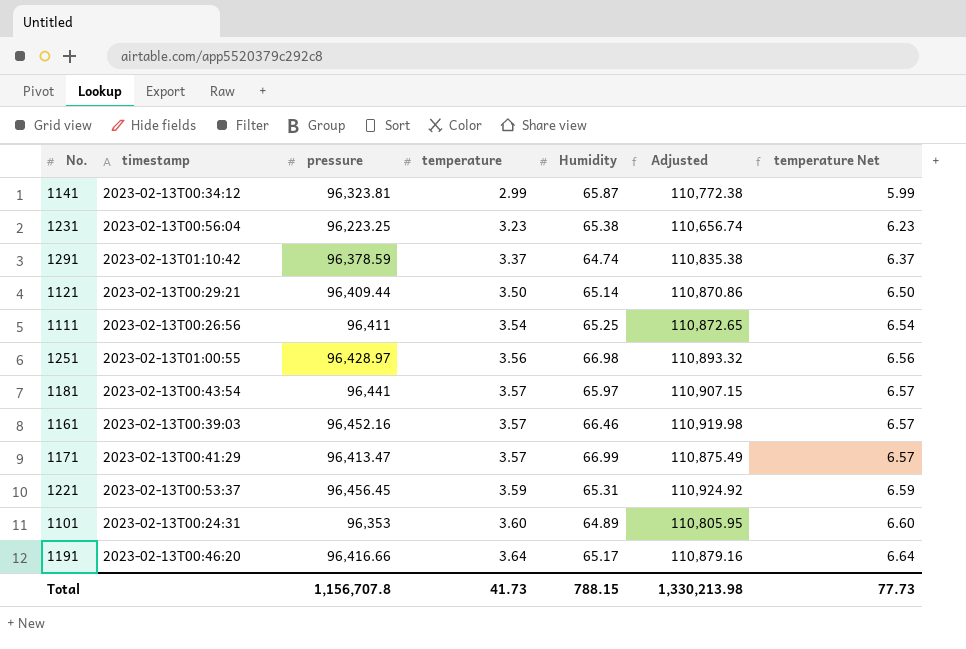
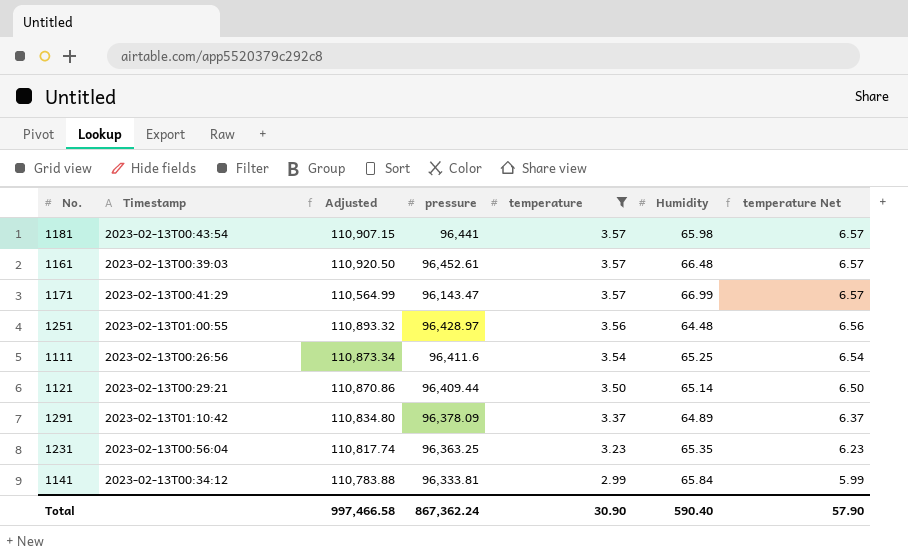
filter: none -> temperature <= 3.57
row order: temperature ascending -> temperature descending
column name: timestamp -> Timestamp
column Adjusted | position: 6 -> 3
1181 | Humidity: 65.97 -> 65.98
1161 | Adjusted: 110,919.98 -> 110,920.50
1161 | pressure: 96,452.16 -> 96,452.61
1161 | Humidity: 66.46 -> 66.48
1171 | Adjusted: 110,875.49 -> 110,564.99
1171 | pressure: 96,413.47 -> 96,143.47
1251 | Humidity: 66.98 -> 64.48
1111 | Adjusted: 110,872.65 -> 110,873.34
1111 | pressure: 96,411 -> 96,411.6
1291 | Adjusted: 110,835.38 -> 110,834.80
1291 | pressure: 96,378.59 -> 96,378.09
1291 | Humidity: 64.74 -> 64.89
1231 | Adjusted: 110,656.74 -> 110,817.74
1231 | pressure: 96,223.25 -> 96,363.25
1231 | Humidity: 65.38 -> 65.35
1141 | Adjusted: 110,772.38 -> 110,783.88
1141 | pressure: 96,323.81 -> 96,333.81
1141 | Humidity: 65.87 -> 65.84
Total | Adjusted: 1,330,213.98 -> 997,466.58
Total | pressure: 1,156,707.8 -> 867,362.24
Total | temperature: 41.73 -> 30.90
Total | Humidity: 788.15 -> 590.40
Total | temperature Net: 77.73 -> 57.90

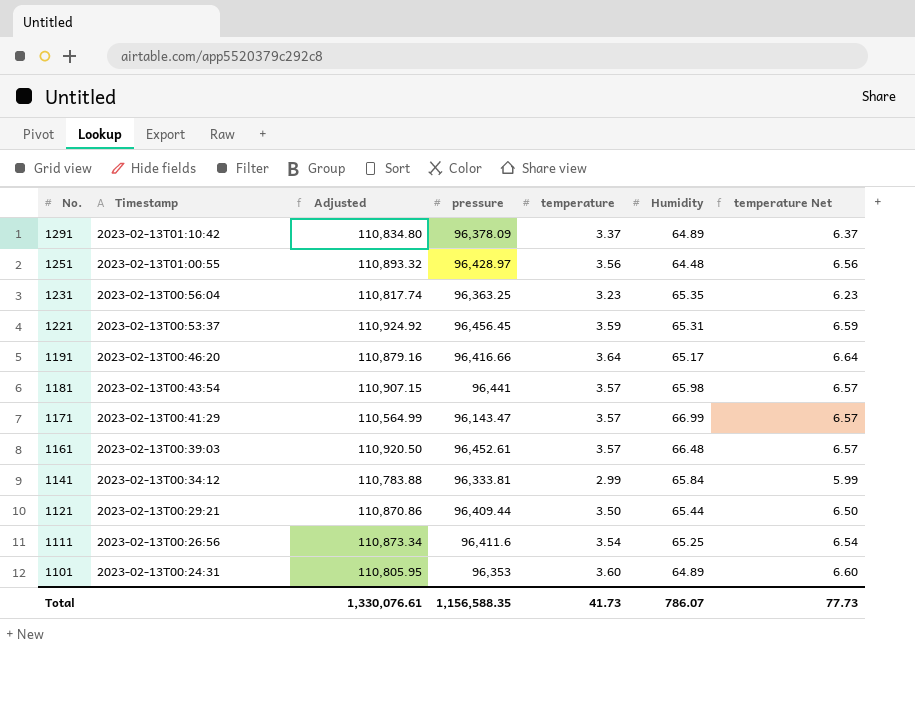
filter: temperature <= 3.57 -> none
row order: temperature descending -> No. descending
1121 | Humidity: 65.14 -> 65.44
Total | Adjusted: 997,466.58 -> 1,330,076.61
Total | pressure: 867,362.24 -> 1,156,588.35
Total | temperature: 30.90 -> 41.73
Total | Humidity: 590.40 -> 786.07
Total | temperature Net: 57.90 -> 77.73

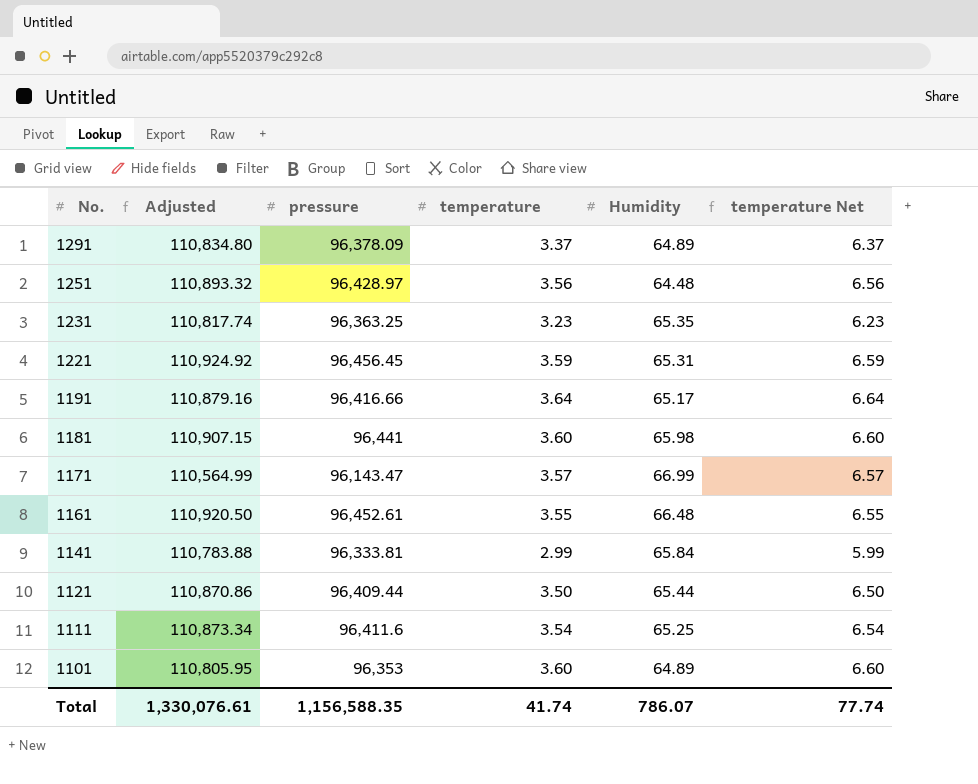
column Timestamp | position: 2 -> none
1181 | temperature: 3.57 -> 3.60
1181 | temperature Net: 6.57 -> 6.60
1161 | temperature: 3.57 -> 3.55
1161 | temperature Net: 6.57 -> 6.55
Total | temperature: 41.73 -> 41.74
Total | temperature Net: 77.73 -> 77.74

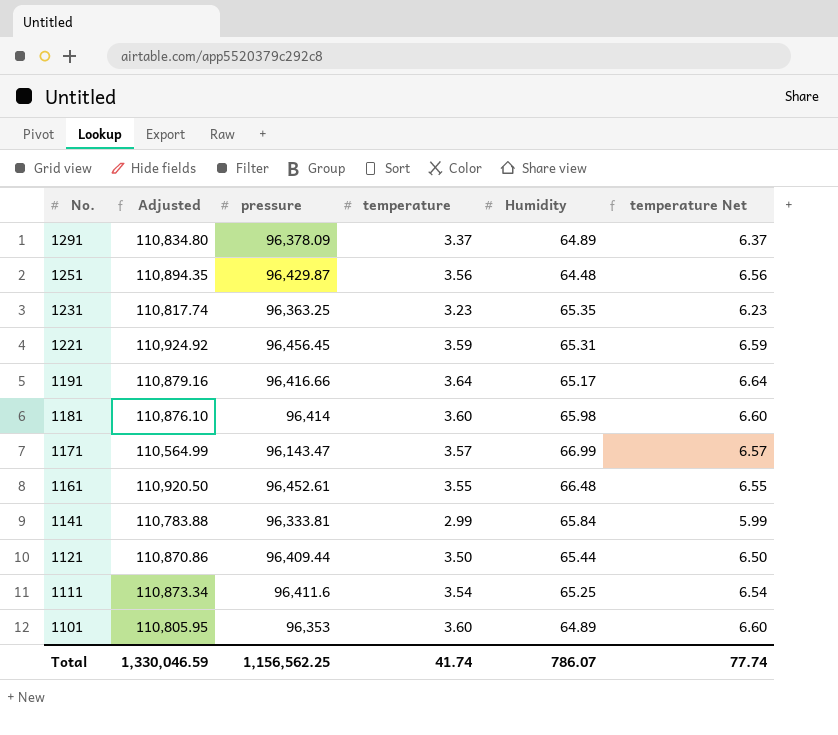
1251 | Adjusted: 110,893.32 -> 110,894.35
1251 | pressure: 96,428.97 -> 96,429.87
1181 | Adjusted: 110,907.15 -> 110,876.10
1181 | pressure: 96,441 -> 96,414
Total | Adjusted: 1,330,076.61 -> 1,330,046.59
Total | pressure: 1,156,588.35 -> 1,156,562.25

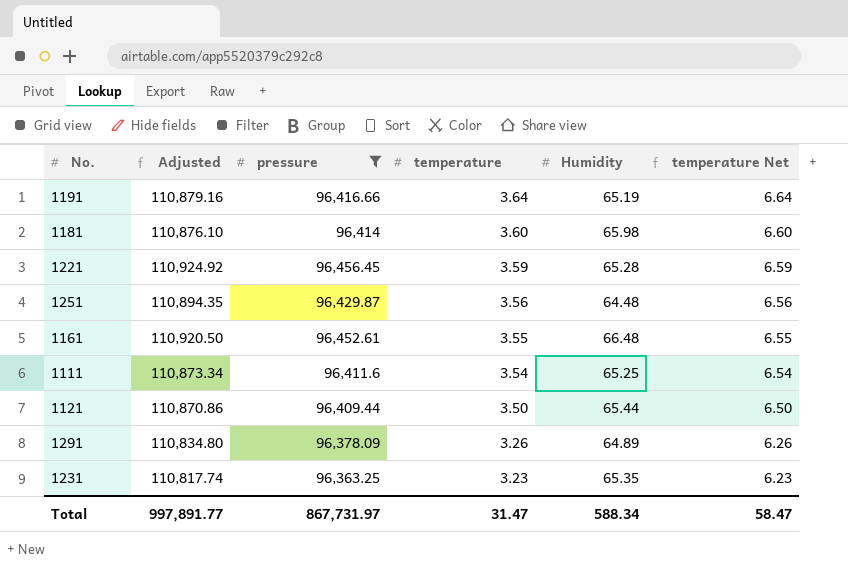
filter: none -> pressure >= 96,363.25
row order: No. descending -> temperature descending
1191 | Humidity: 65.17 -> 65.19
1221 | Humidity: 65.31 -> 65.28
1291 | temperature: 3.37 -> 3.26
1291 | temperature Net: 6.37 -> 6.26
Total | Adjusted: 1,330,046.59 -> 997,891.77
Total | pressure: 1,156,562.25 -> 867,731.97
Total | temperature: 41.74 -> 31.47
Total | Humidity: 786.07 -> 588.34
Total | temperature Net: 77.74 -> 58.47

